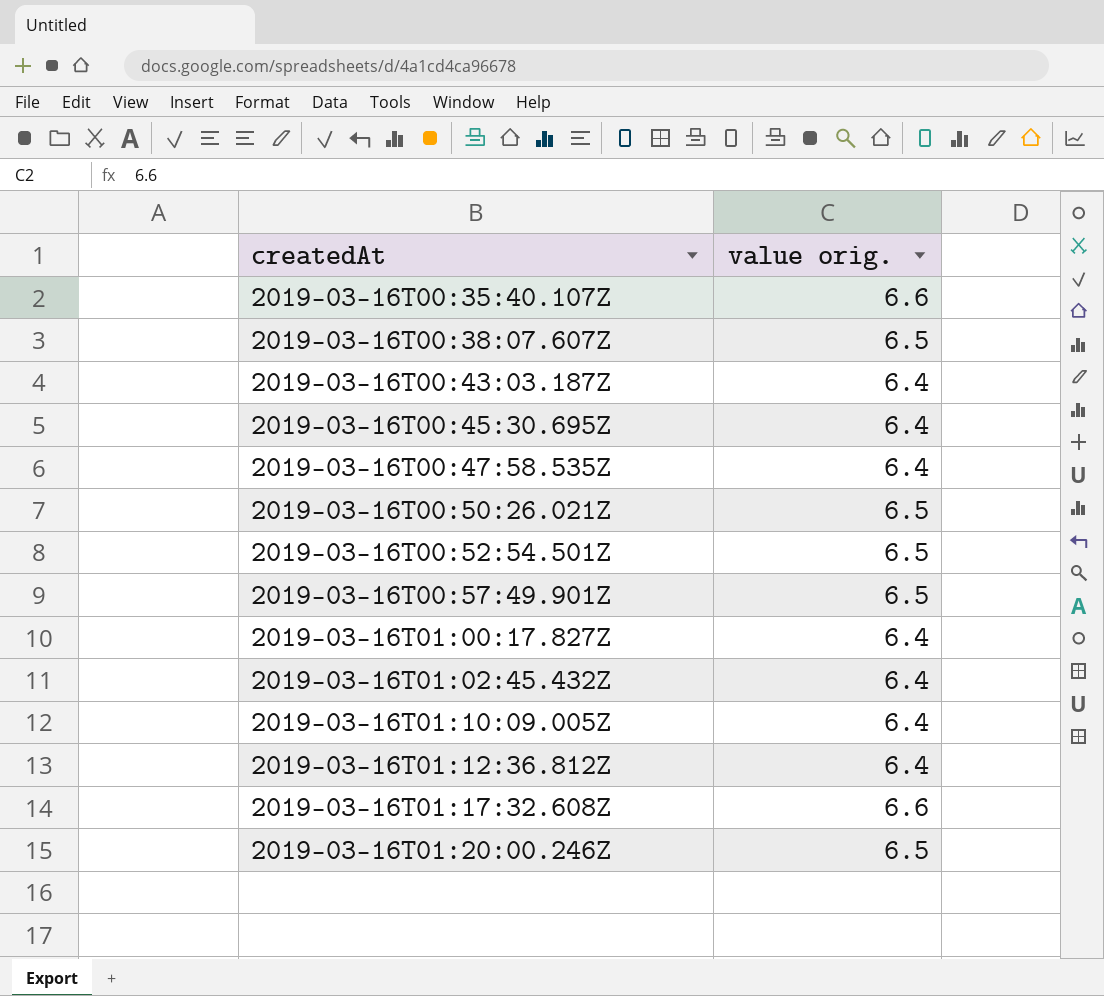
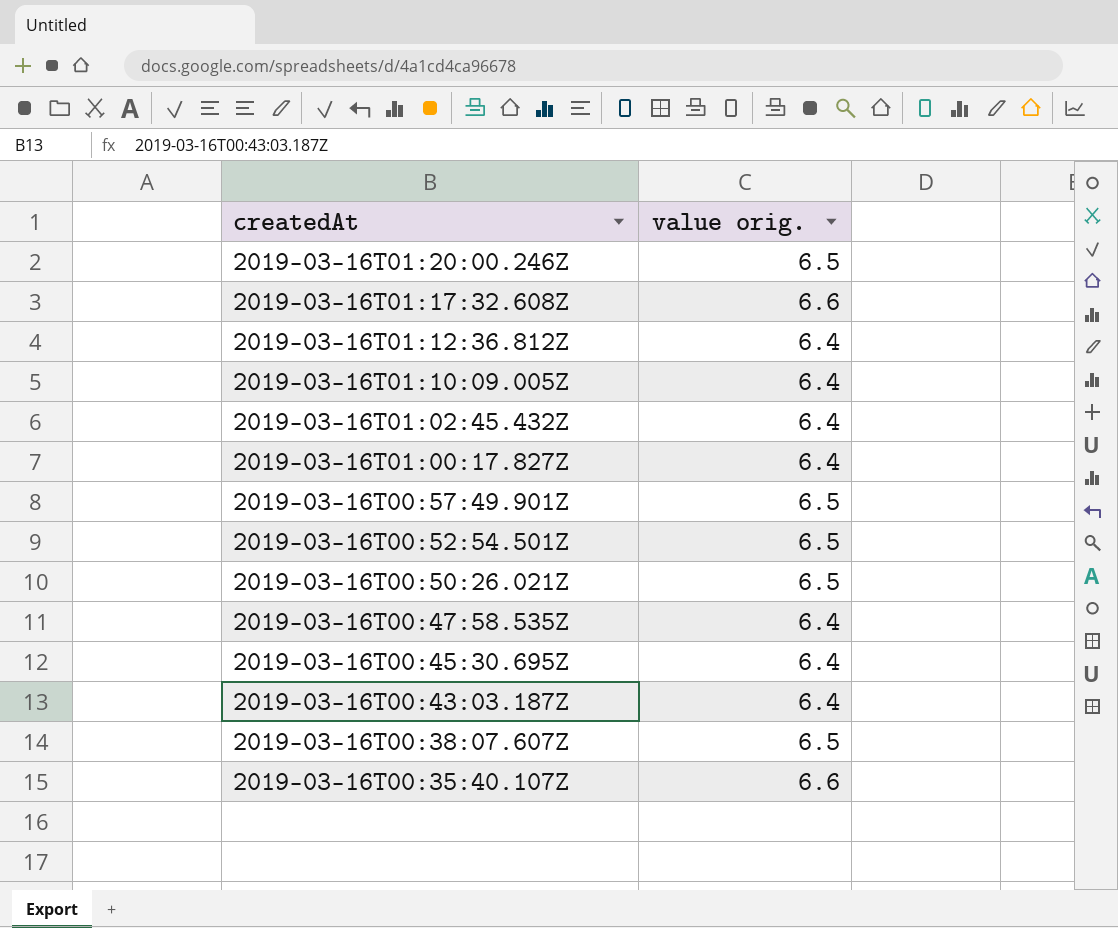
row order: createdAt ascending -> createdAt descending

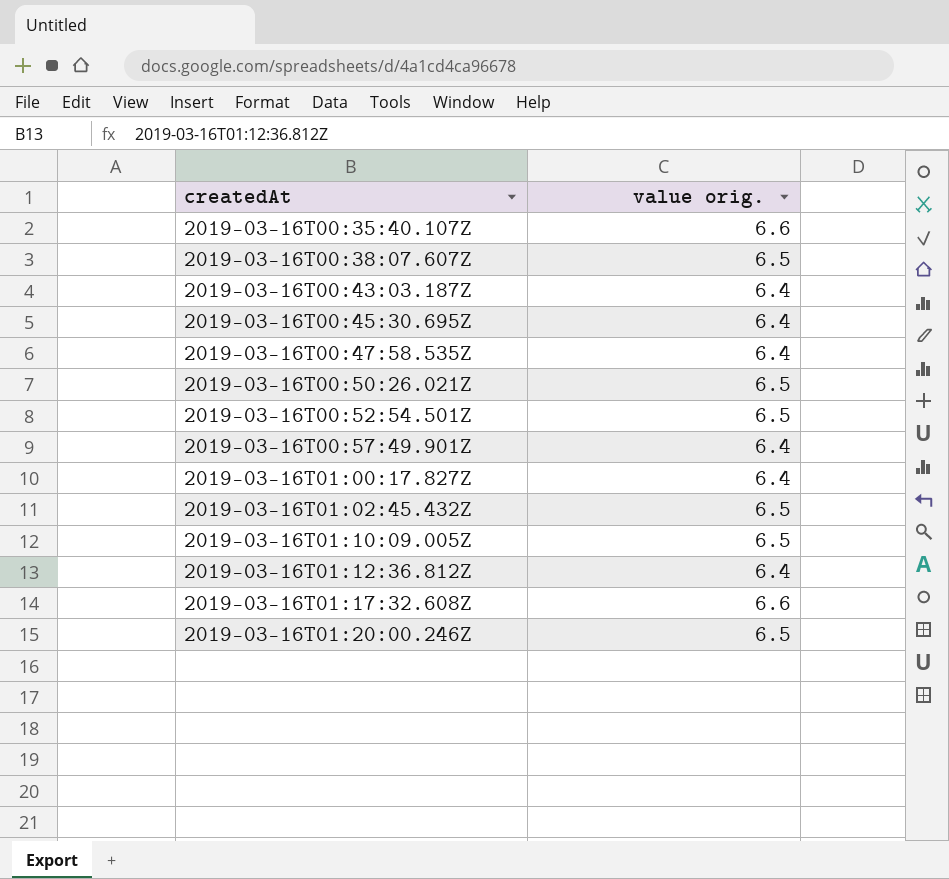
row order: createdAt descending -> createdAt ascending
2019-03-16T00:57:49.901Z | value orig.: 6.5 -> 6.4
2019-03-16T01:02:45.432Z | value orig.: 6.4 -> 6.5
2019-03-16T01:10:09.005Z | value orig.: 6.4 -> 6.5

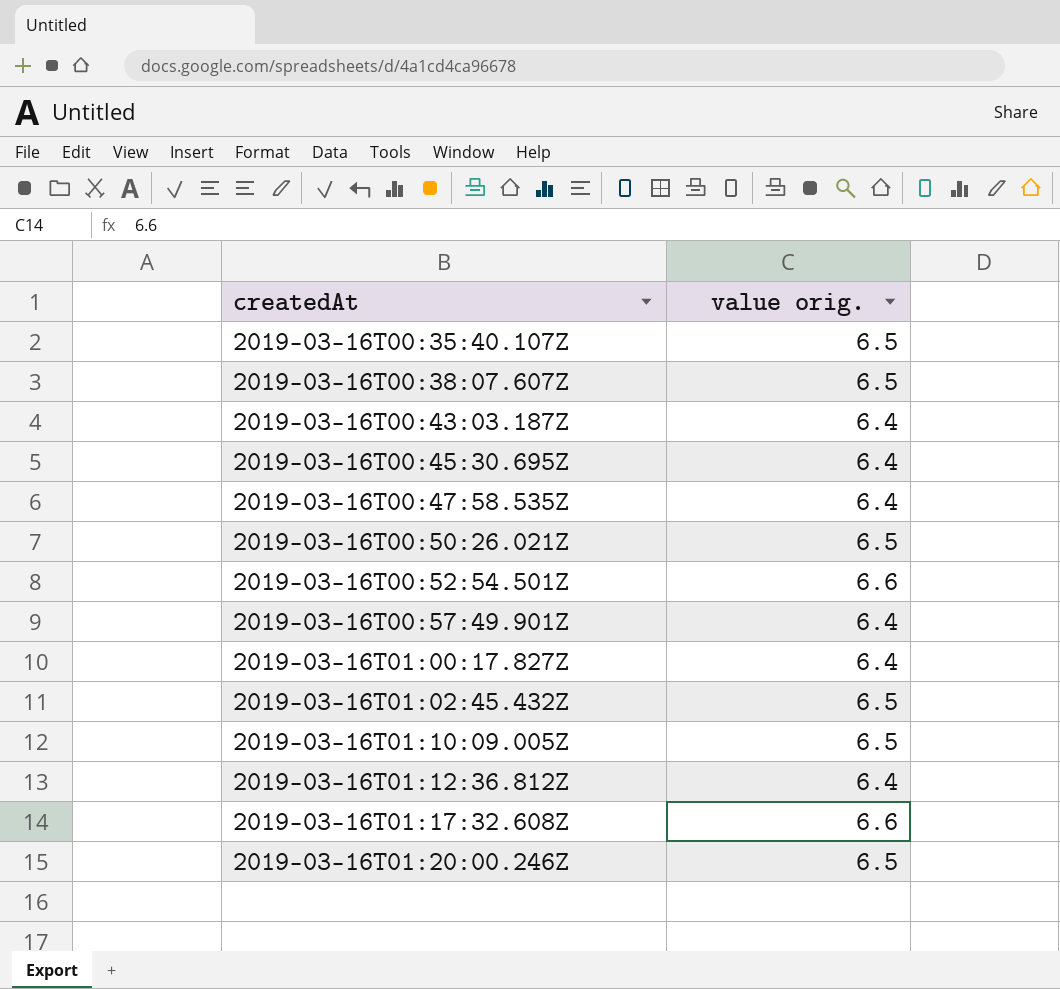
2019-03-16T00:35:40.107Z | value orig.: 6.6 -> 6.5
2019-03-16T00:52:54.501Z | value orig.: 6.5 -> 6.6

